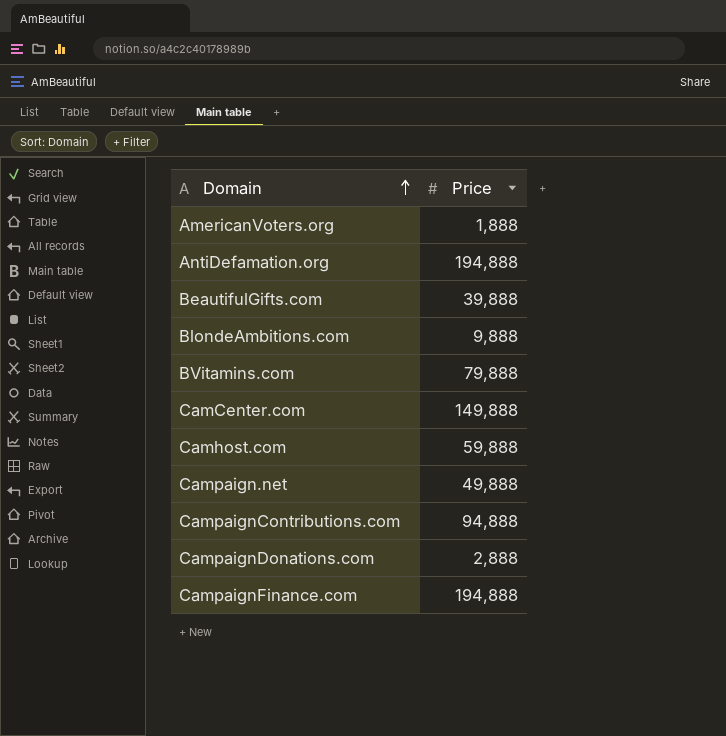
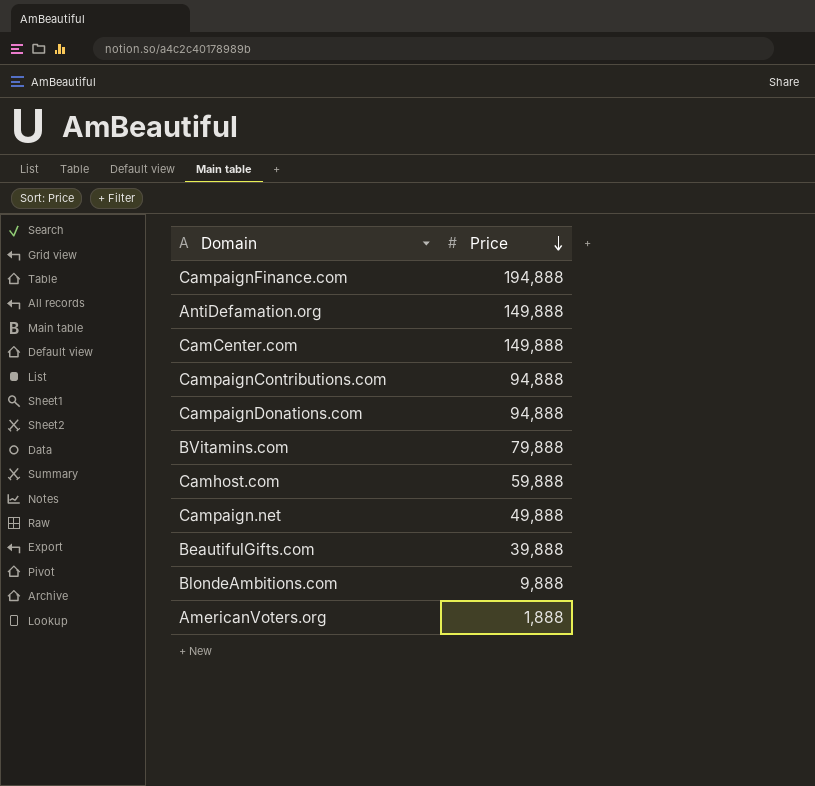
row order: Domain ascending -> Price descending
AntiDefamation.org | Price: 194,888 -> 149,888
CampaignDonations.com | Price: 2,888 -> 94,888

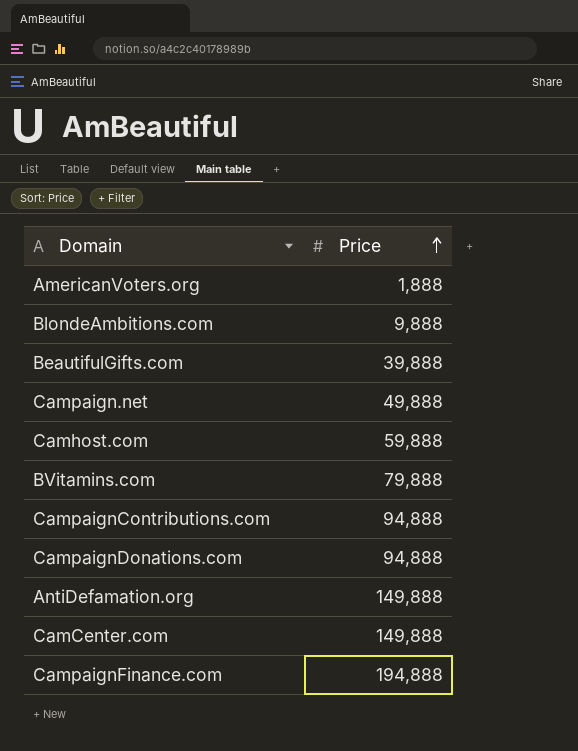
row order: Price descending -> Price ascending

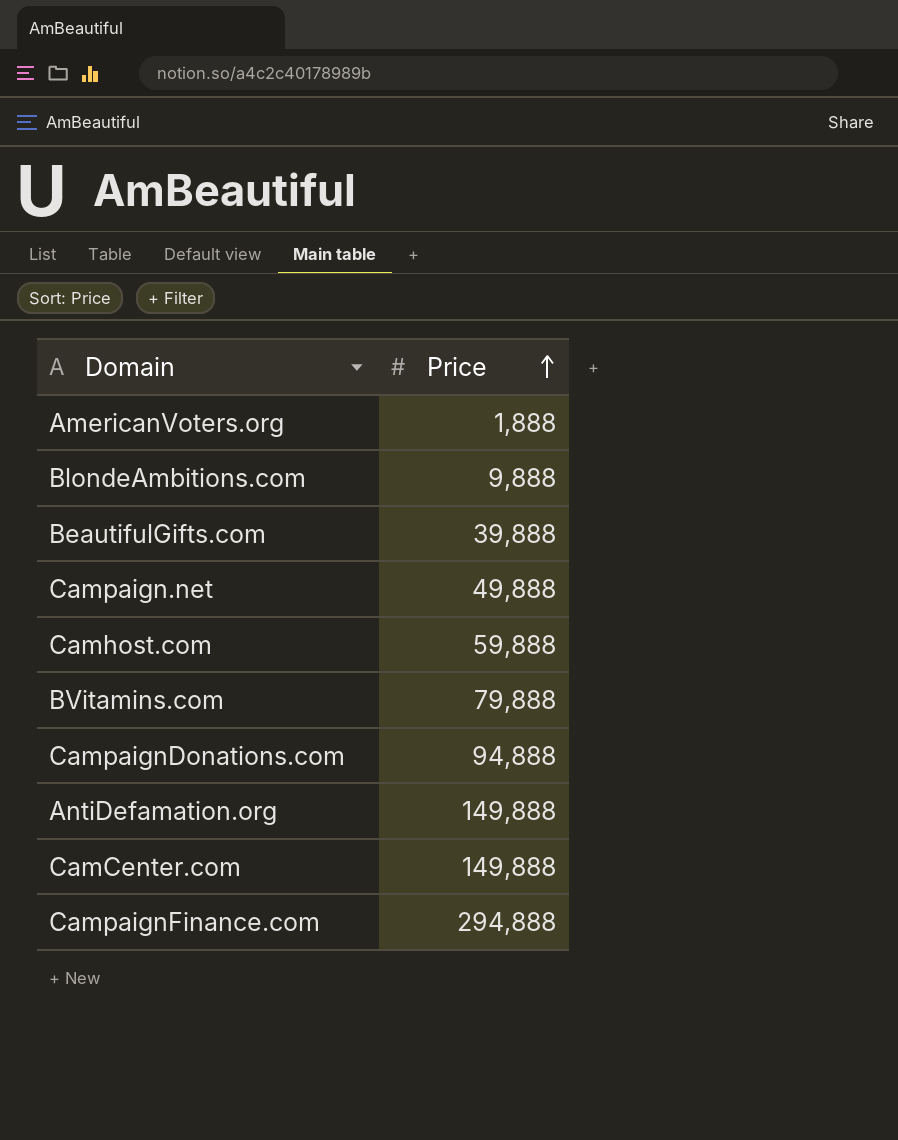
row CampaignContributions.com: 94,888 -> none
CampaignFinance.com | Price: 194,888 -> 294,888

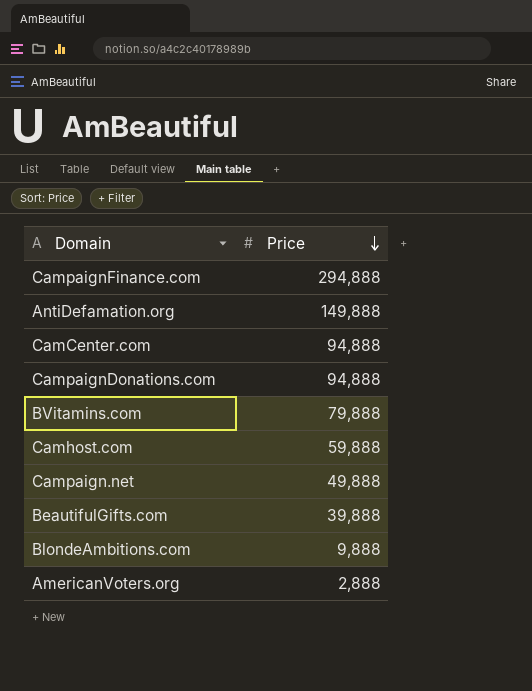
row order: Price ascending -> Price descending
CamCenter.com | Price: 149,888 -> 94,888
AmericanVoters.org | Price: 1,888 -> 2,888

